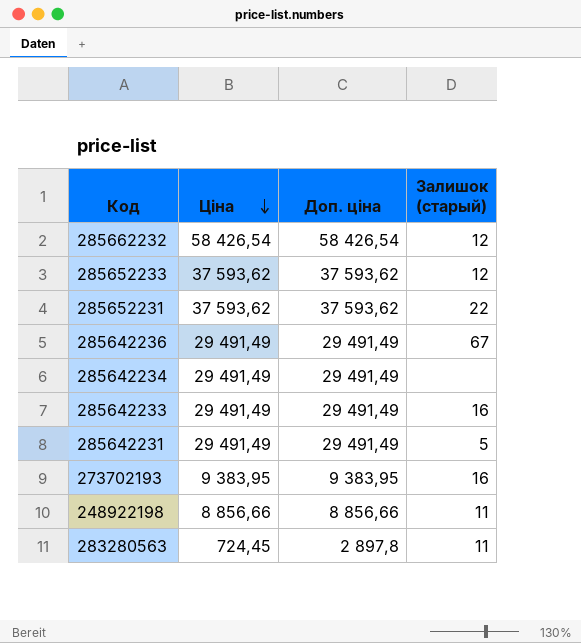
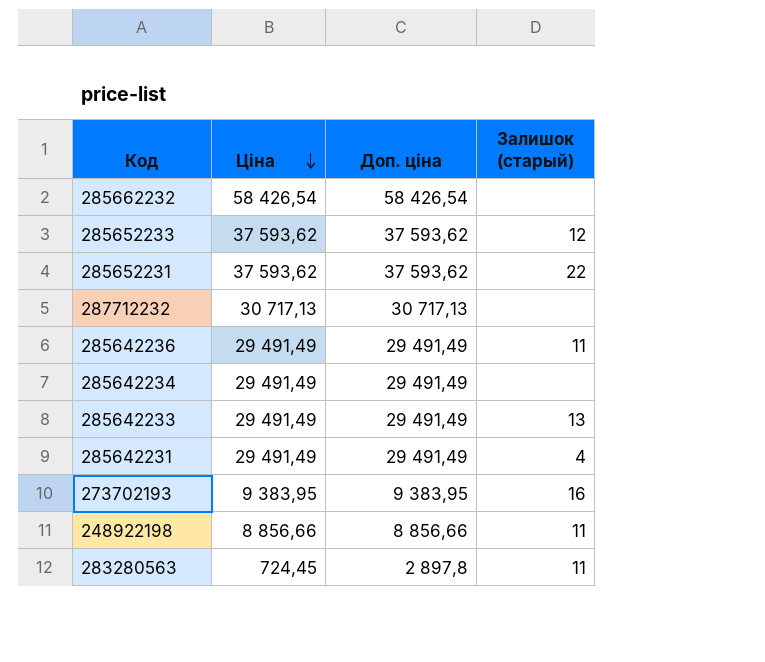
285662232 | Залишок (старый): 12 -> none
row 287712232: none -> 30 717,13 | 30 717,13 | none
285642236 | Залишок (старый): 67 -> 11
285642233 | Залишок (старый): 16 -> 13
285642231 | Залишок (старый): 5 -> 4

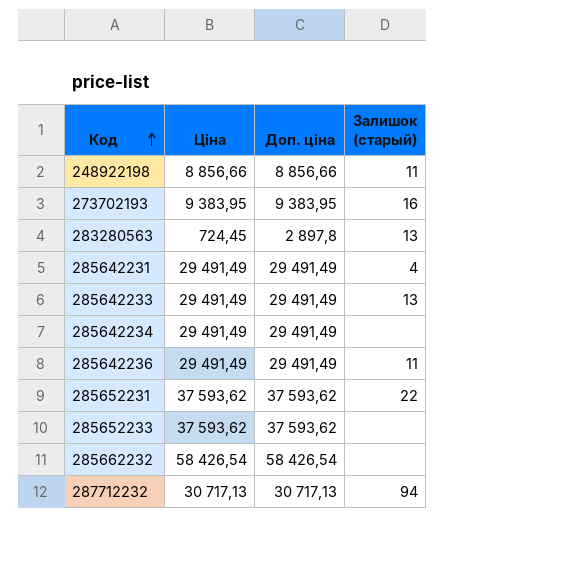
row order: Ціна descending -> Код ascending
283280563 | Залишок (старый): 11 -> 13
285652233 | Залишок (старый): 12 -> none
287712232 | Залишок (старый): none -> 94

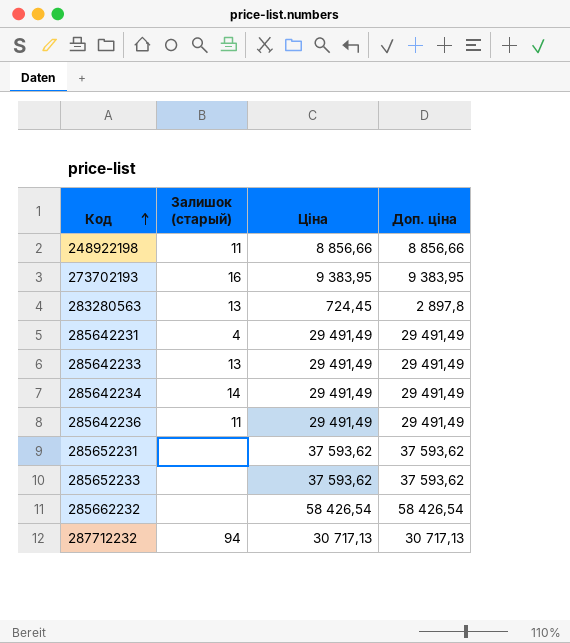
column Залишок (старый) | position: 4 -> 2
285642234 | Залишок (старый): none -> 14
285652231 | Залишок (старый): 22 -> none

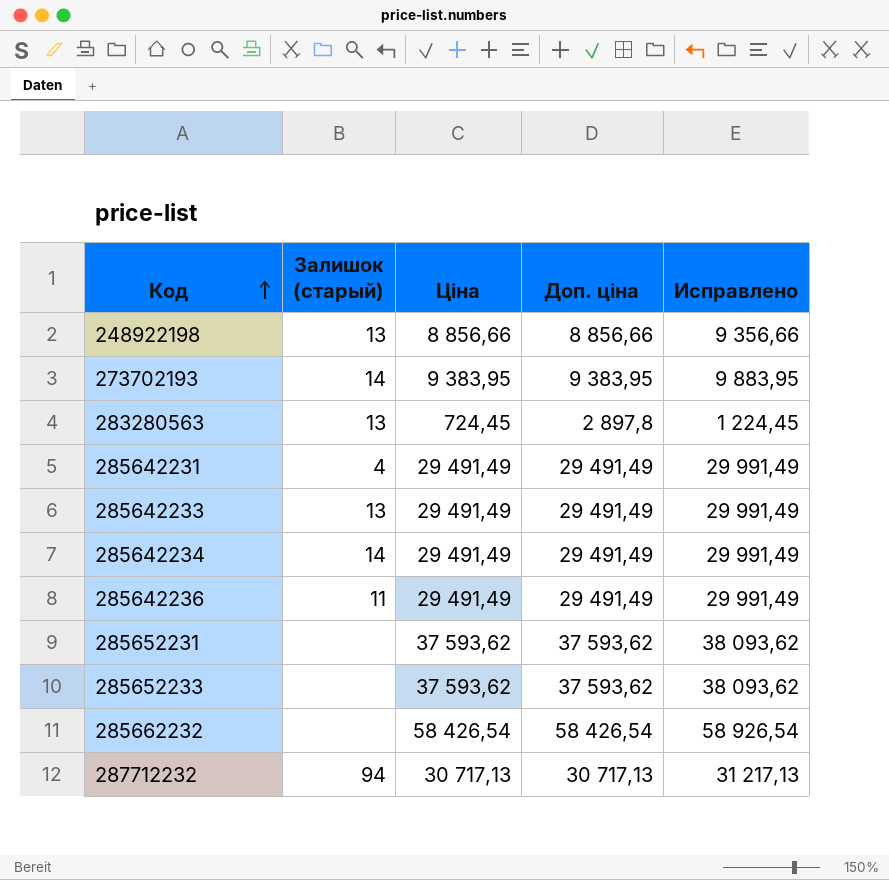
column Исправлено | formula: none -> [Ціна] + 500
248922198 | Залишок (старый): 11 -> 13
273702193 | Залишок (старый): 16 -> 14

